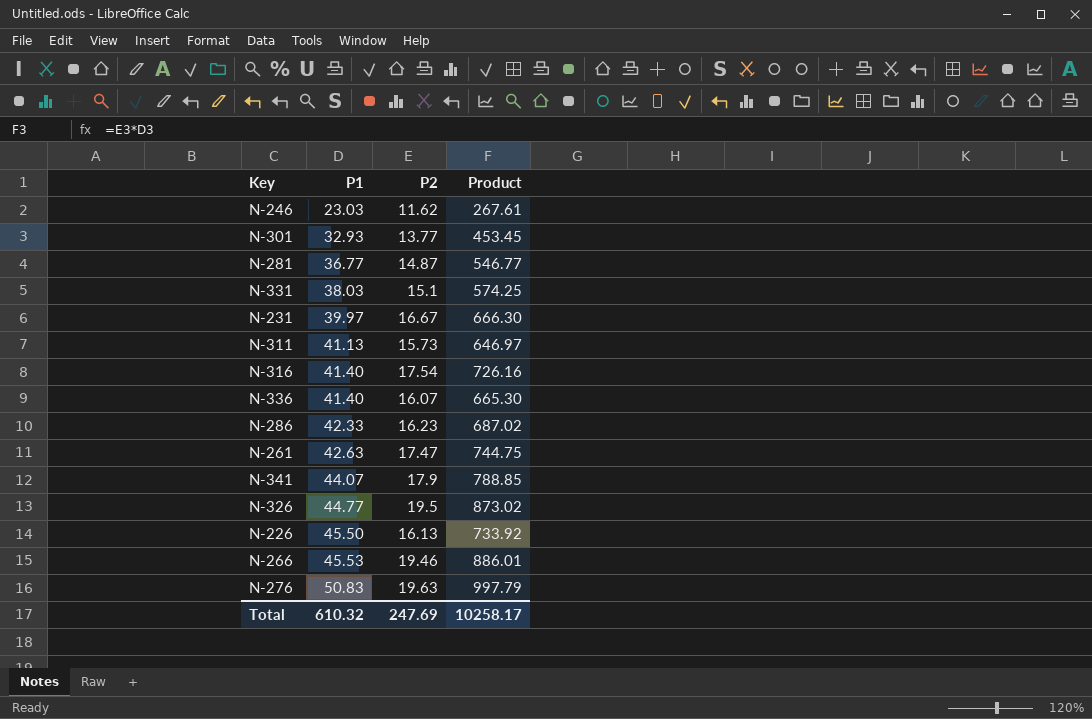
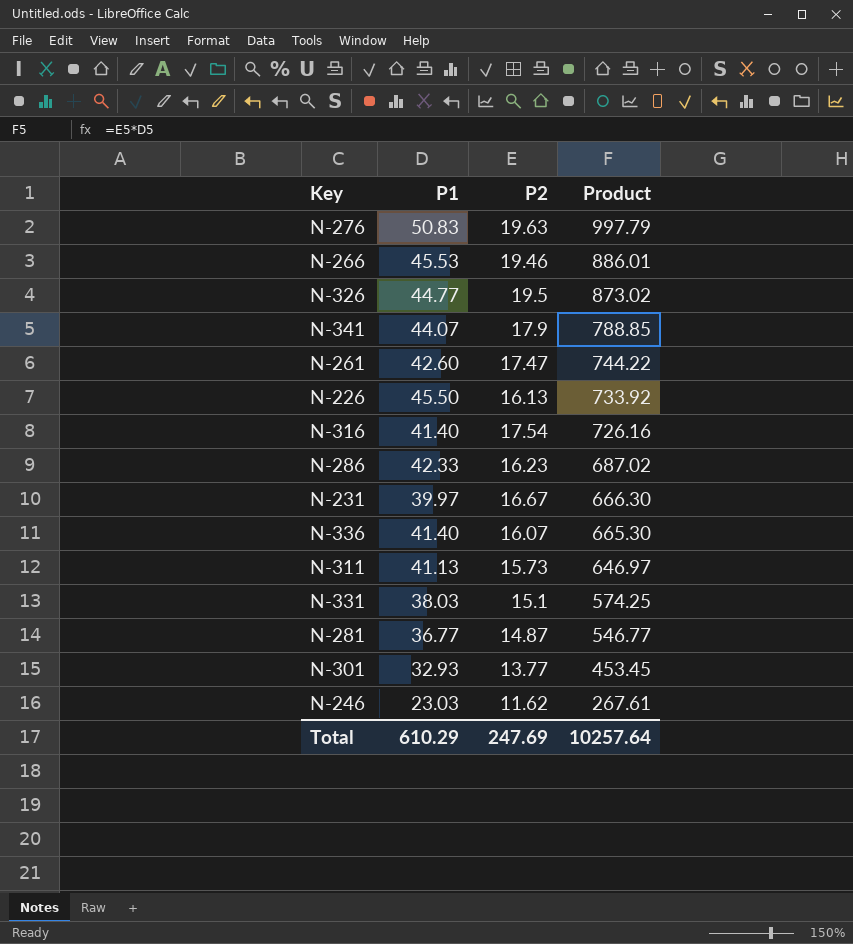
row order: P1 ascending -> Product descending
N-261 | P1: 42.63 -> 42.60
N-261 | Product: 744.75 -> 744.22
Total | P1: 610.32 -> 610.29
Total | Product: 10258.17 -> 10257.64

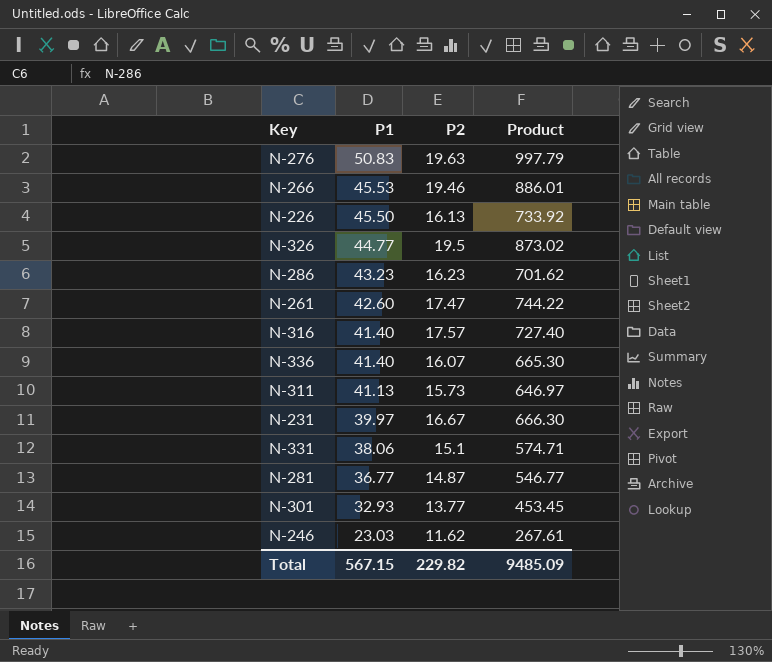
row order: Product descending -> P1 descending
row N-341: 44.07 | 17.9 | 788.85 -> none
N-286 | P1: 42.33 -> 43.23
N-286 | Product: 687.02 -> 701.62
N-316 | P2: 17.54 -> 17.57
N-316 | Product: 726.16 -> 727.40
N-331 | P1: 38.03 -> 38.06
N-331 | Product: 574.25 -> 574.71
Total | P1: 610.29 -> 567.15
Total | P2: 247.69 -> 229.82
Total | Product: 10257.64 -> 9485.09

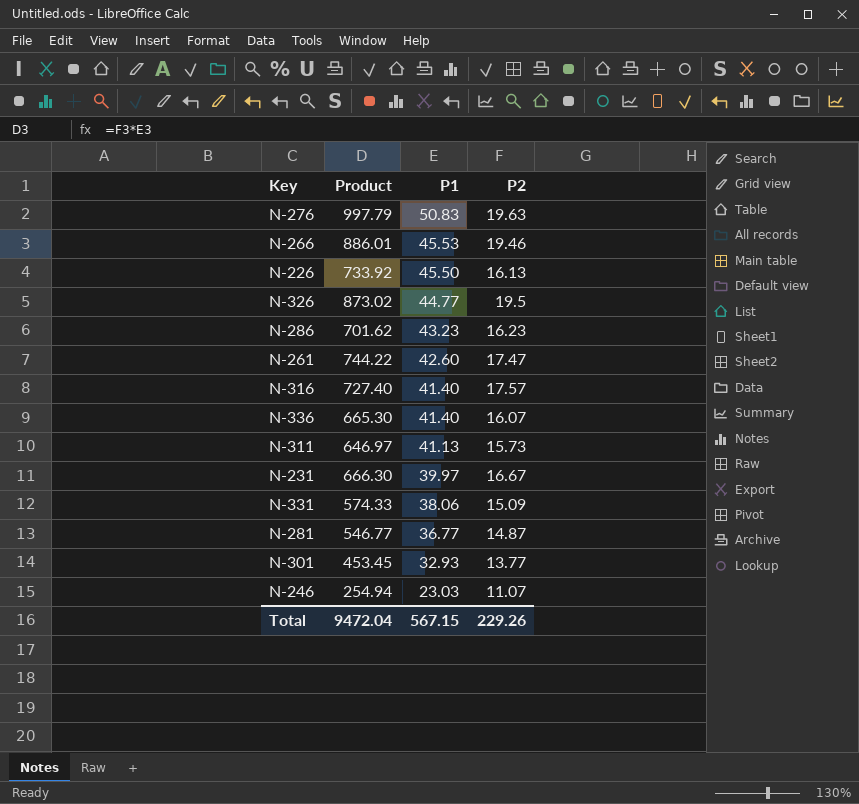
column Product | position: 4 -> 2
N-331 | Product: 574.71 -> 574.33
N-331 | P2: 15.1 -> 15.09
N-246 | Product: 267.61 -> 254.94
N-246 | P2: 11.62 -> 11.07
Total | Product: 9485.09 -> 9472.04
Total | P2: 229.82 -> 229.26

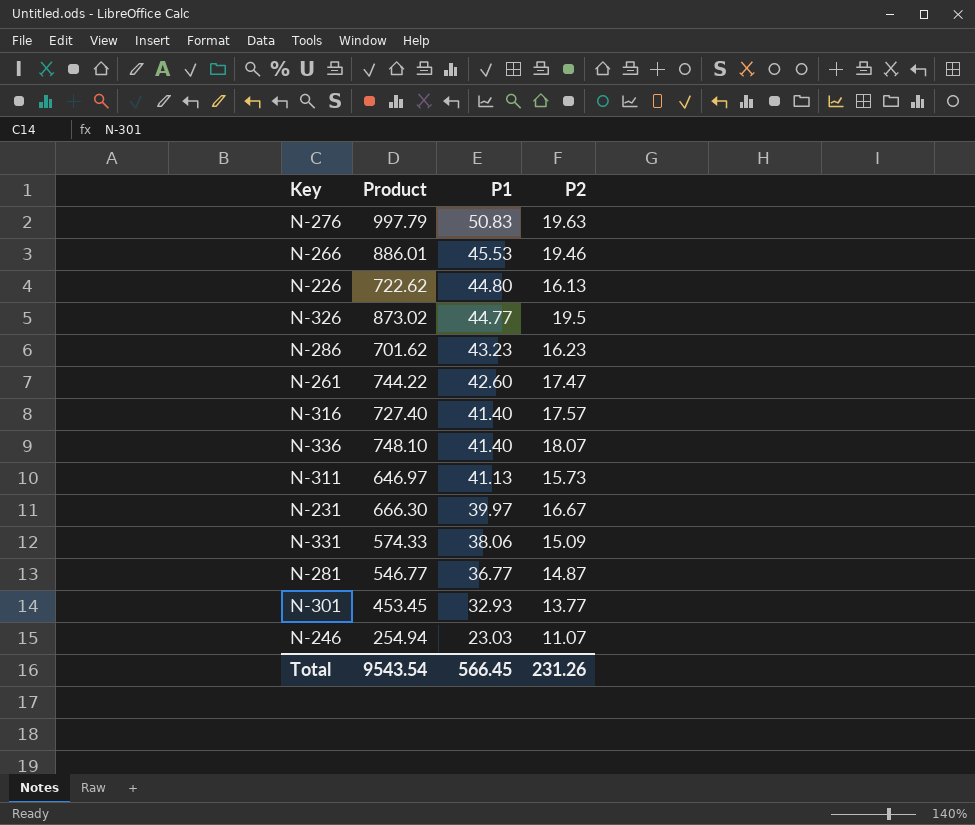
N-226 | Product: 733.92 -> 722.62
N-226 | P1: 45.50 -> 44.80
N-336 | Product: 665.30 -> 748.10
N-336 | P2: 16.07 -> 18.07
Total | Product: 9472.04 -> 9543.54
Total | P1: 567.15 -> 566.45
Total | P2: 229.26 -> 231.26

